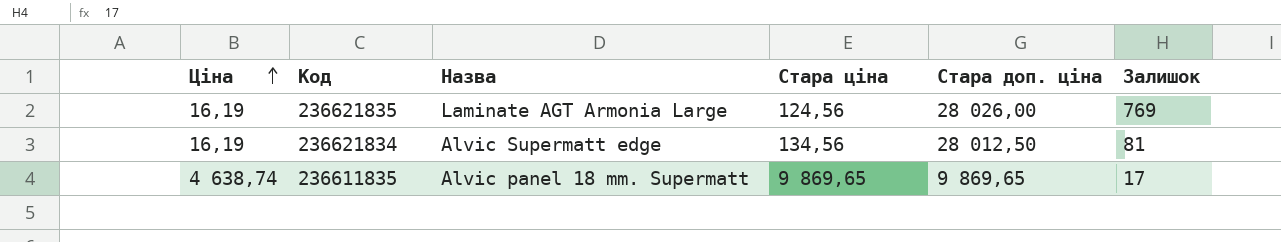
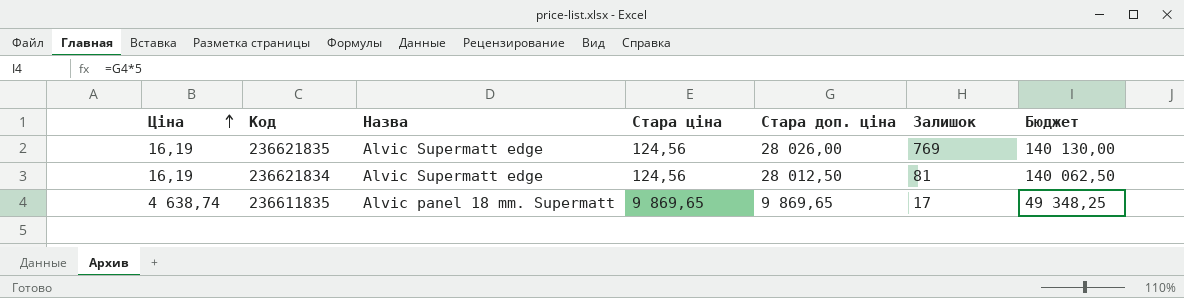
column Бюджет | formula: none -> [Стара доп. ціна] * 5
236621835 | Назва: Laminate AGT Armonia Large -> Alvic Supermatt edge
236621834 | Стара ціна: 134,56 -> 124,56

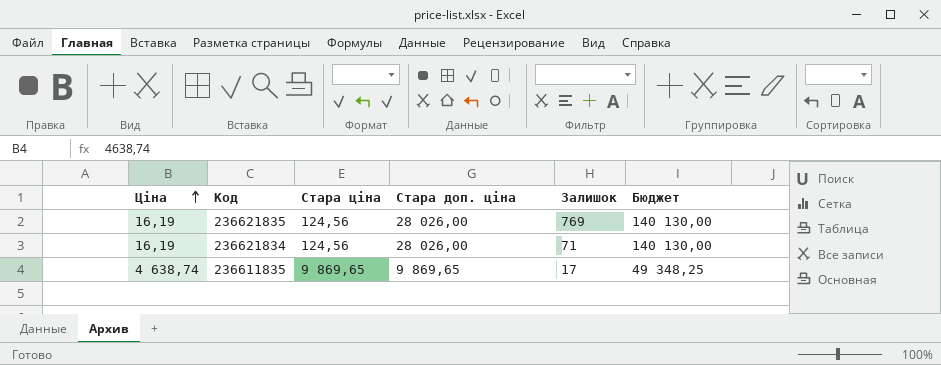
column Назва | position: 3 -> none
236621834 | Стара доп. ціна: 28 012,50 -> 28 026,00
236621834 | Залишок: 81 -> 71
236621834 | Бюджет: 140 062,50 -> 140 130,00

